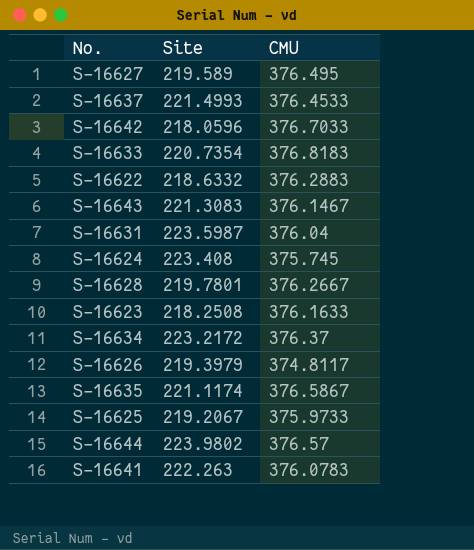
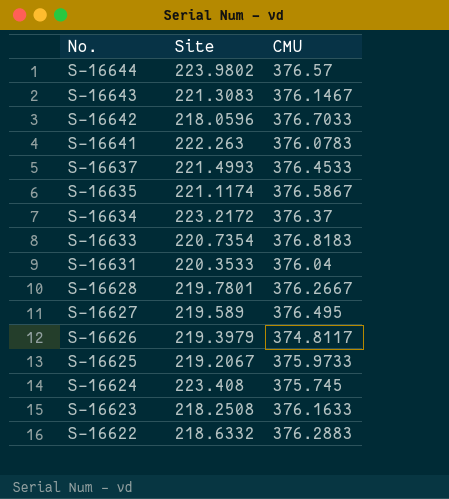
row order: none -> No. descending
S-16631 | Site: 223.5987 -> 220.3533

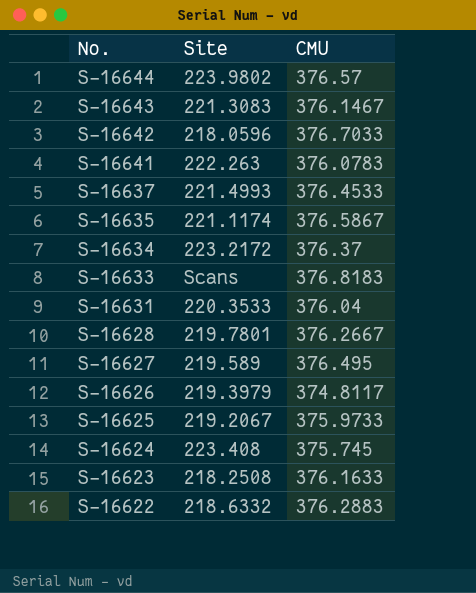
S-16633 | Site: 220.7354 -> Scans

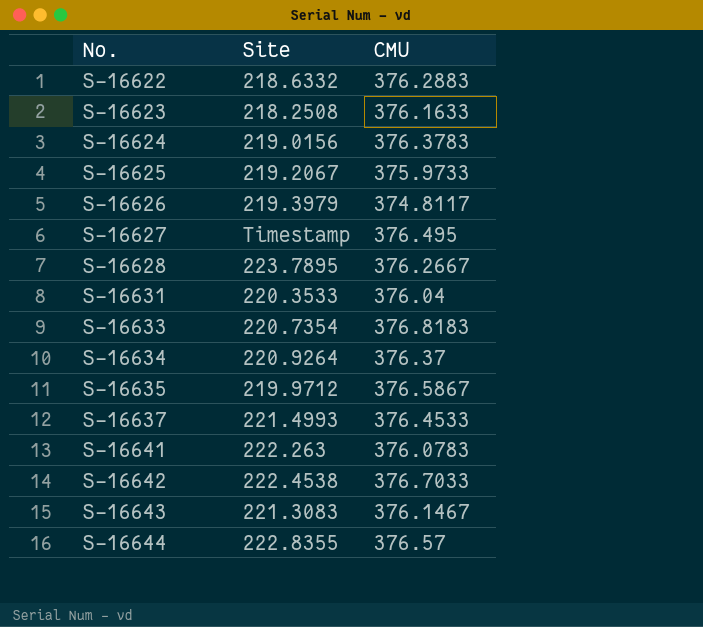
row order: No. descending -> No. ascending
S-16624 | Site: 223.408 -> 219.0156
S-16624 | CMU: 375.745 -> 376.3783
S-16627 | Site: 219.589 -> Timestamp
S-16628 | Site: 219.7801 -> 223.7895
S-16633 | Site: Scans -> 220.7354
S-16634 | Site: 223.2172 -> 220.9264
S-16635 | Site: 221.1174 -> 219.9712
S-16642 | Site: 218.0596 -> 222.4538
S-16644 | Site: 223.9802 -> 222.8355

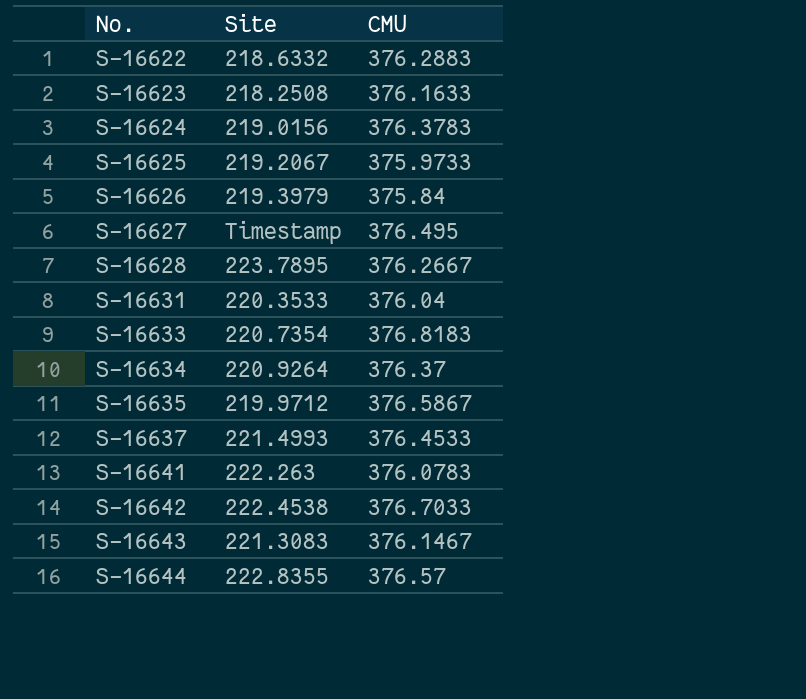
S-16626 | CMU: 374.8117 -> 375.84

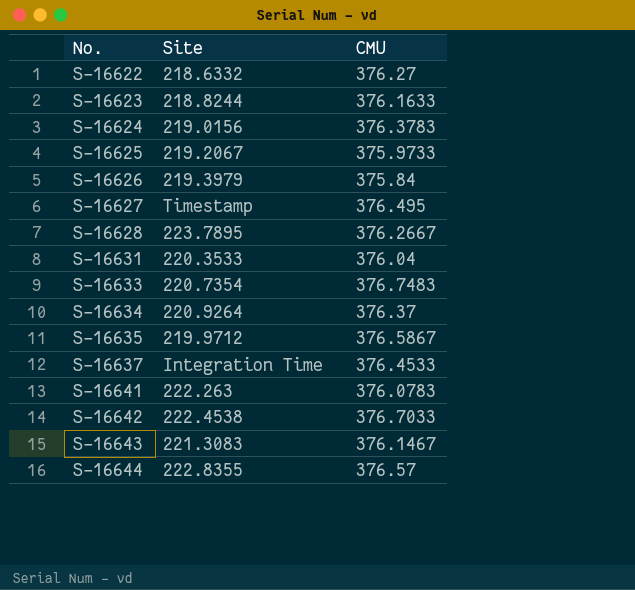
S-16622 | CMU: 376.2883 -> 376.27
S-16623 | Site: 218.2508 -> 218.8244
S-16633 | CMU: 376.8183 -> 376.7483
S-16637 | Site: 221.4993 -> Integration Time

